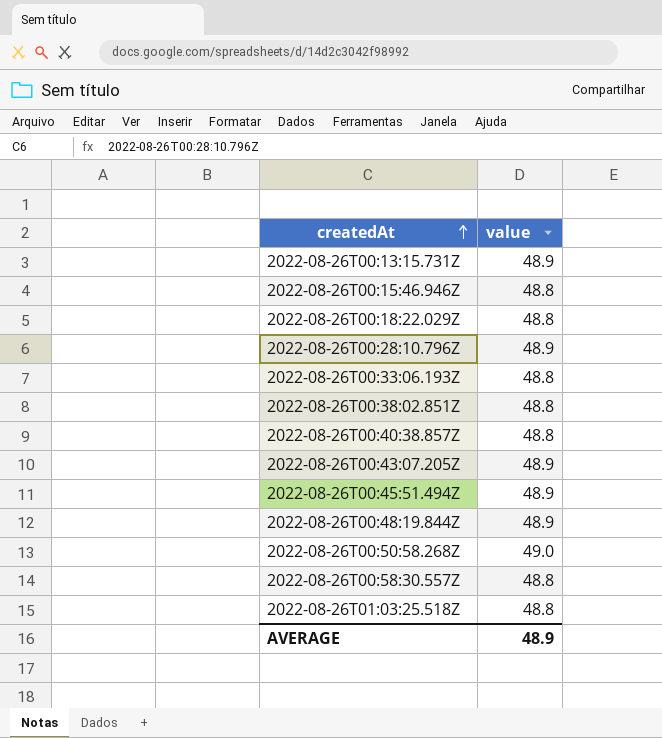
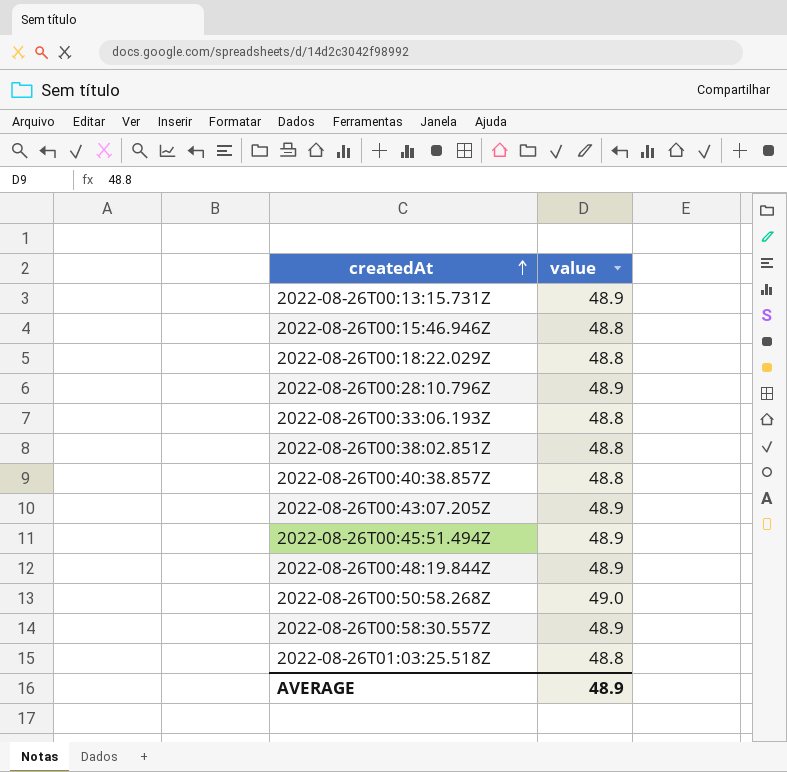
2022-08-26T00:58:30.557Z | value: 48.8 -> 48.9

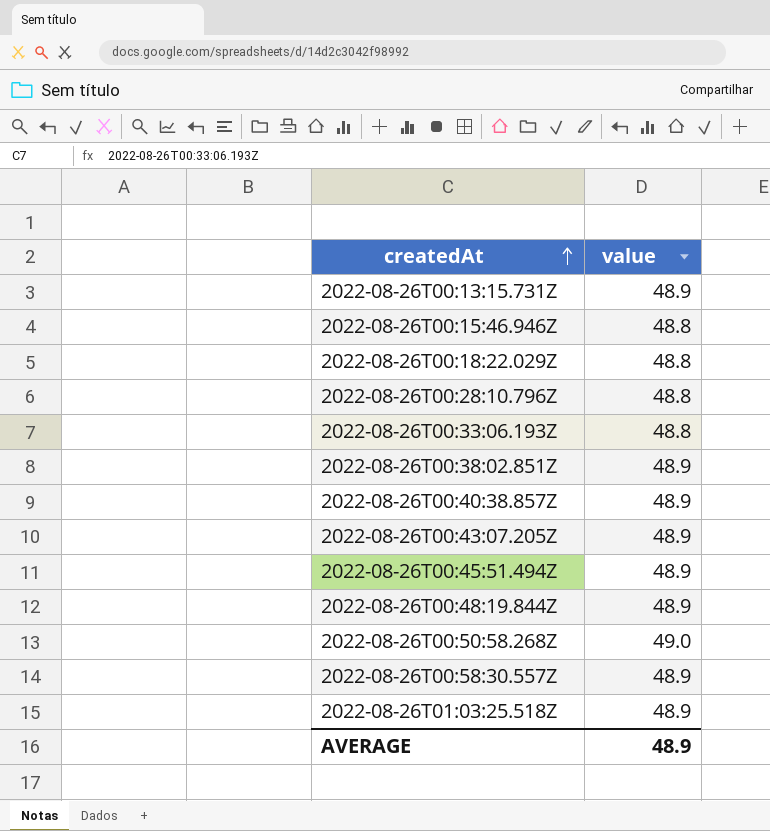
2022-08-26T00:28:10.796Z | value: 48.9 -> 48.8
2022-08-26T00:38:02.851Z | value: 48.8 -> 48.9
2022-08-26T00:40:38.857Z | value: 48.8 -> 48.9
2022-08-26T01:03:25.518Z | value: 48.8 -> 48.9

